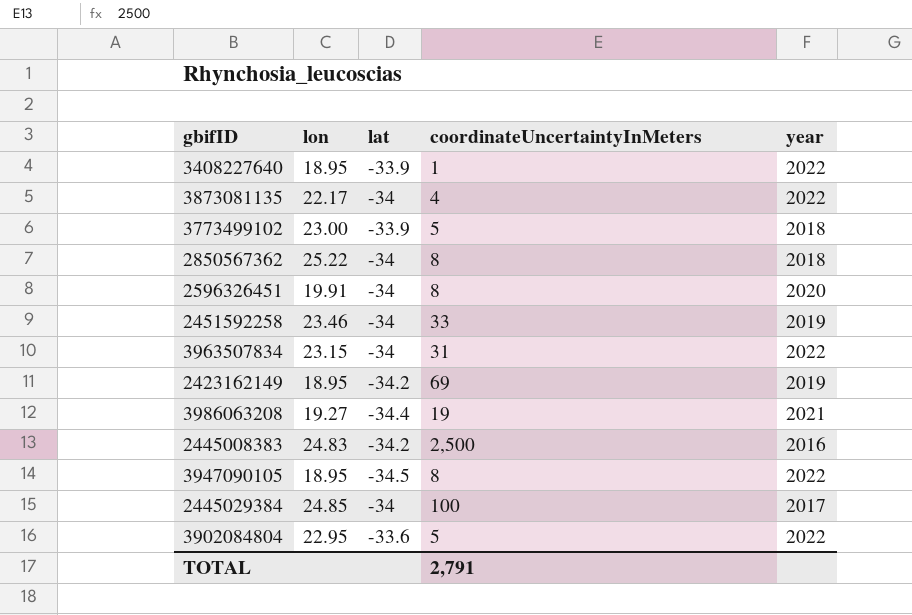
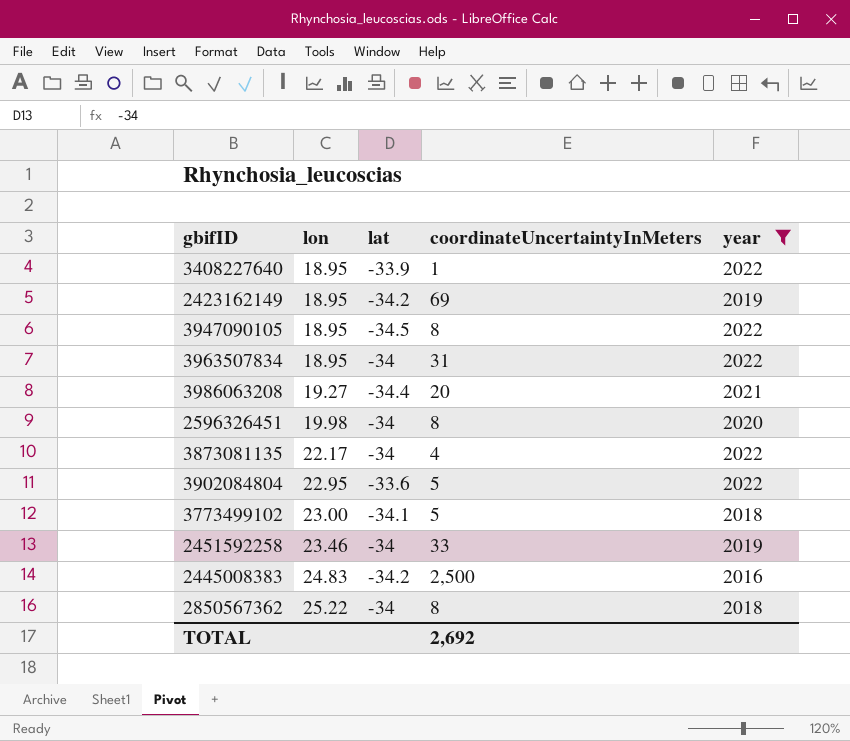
filter: none -> year != 2017
row order: none -> lon ascending
3963507834 | lon: 23.15 -> 18.95
3986063208 | coordinateUncertaintyInMeters: 19 -> 20
2596326451 | lon: 19.91 -> 19.98
3773499102 | lat: -33.9 -> -34.1
TOTAL | coordinateUncertaintyInMeters: 2,791 -> 2,692

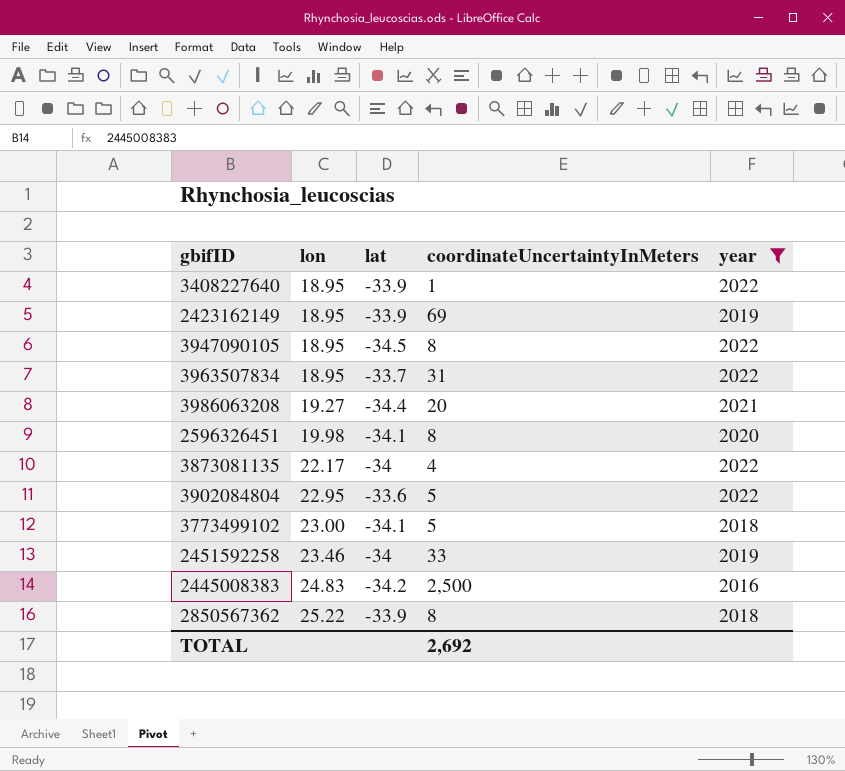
2423162149 | lat: -34.2 -> -33.9
3963507834 | lat: -34 -> -33.7
2596326451 | lat: -34 -> -34.1
2850567362 | lat: -34 -> -33.9

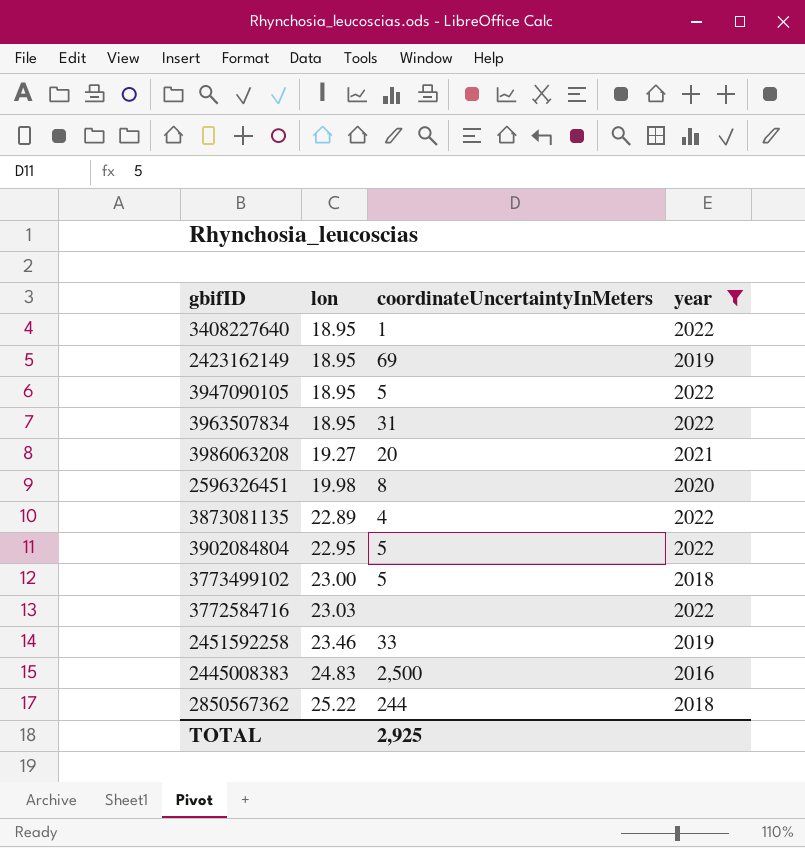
column lat | position: 3 -> none
3947090105 | coordinateUncertaintyInMeters: 8 -> 5
3873081135 | lon: 22.17 -> 22.89
row 3772584716: none -> 23.03 | none | 2022
2850567362 | coordinateUncertaintyInMeters: 8 -> 244
TOTAL | coordinateUncertaintyInMeters: 2,692 -> 2,925

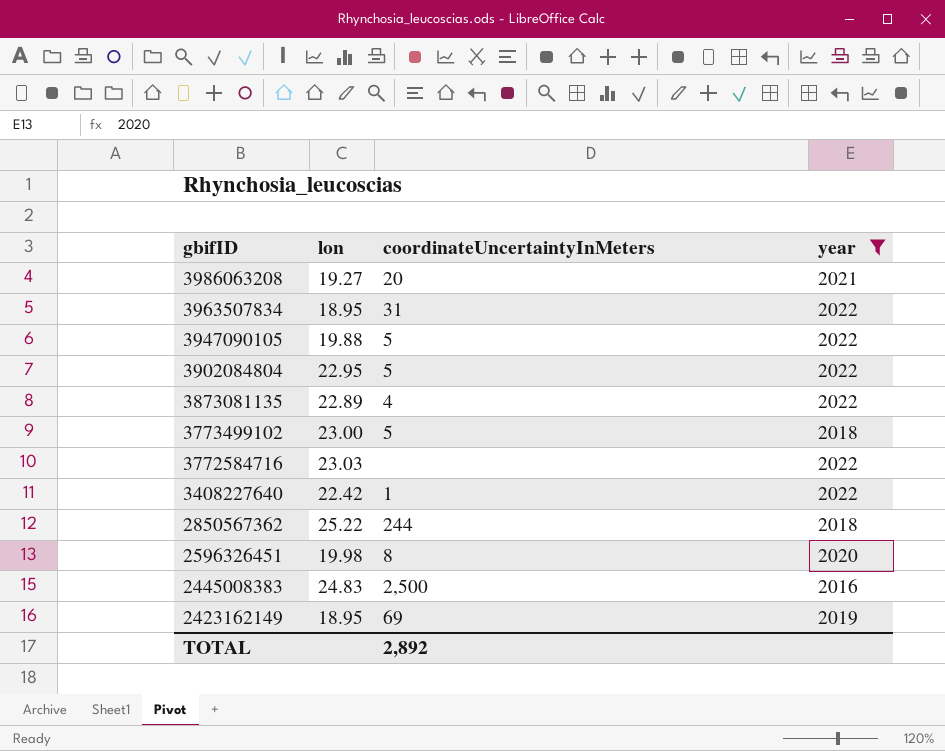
row order: lon ascending -> gbifID descending
row 2451592258: 23.46 | 33 | 2019 -> none
3947090105 | lon: 18.95 -> 19.88
3408227640 | lon: 18.95 -> 22.42
TOTAL | coordinateUncertaintyInMeters: 2,925 -> 2,892

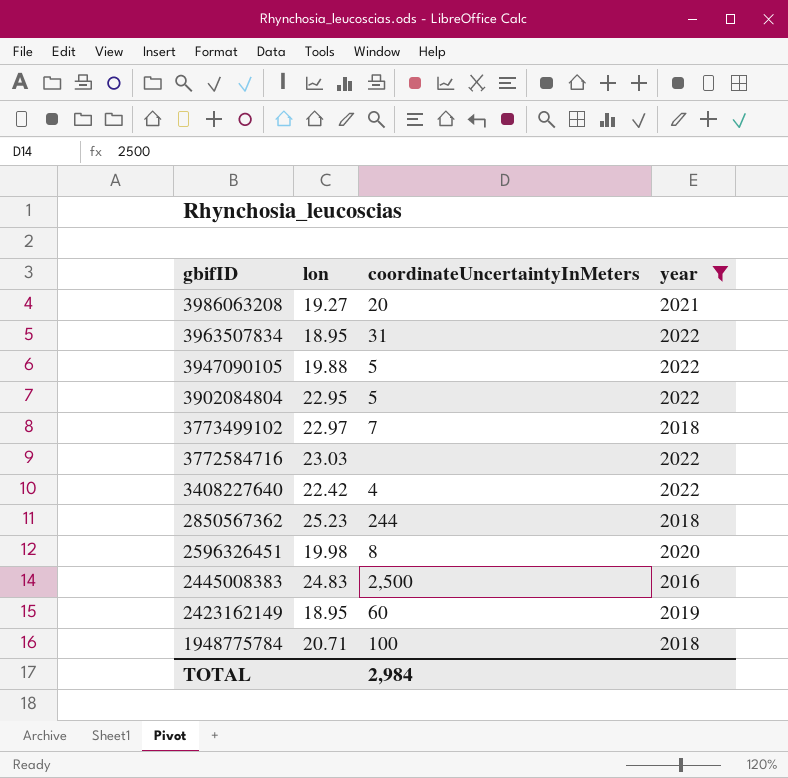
row 3873081135: 22.89 | 4 | 2022 -> none
3773499102 | lon: 23.00 -> 22.97
3773499102 | coordinateUncertaintyInMeters: 5 -> 7
3408227640 | coordinateUncertaintyInMeters: 1 -> 4
2850567362 | lon: 25.22 -> 25.23
2423162149 | coordinateUncertaintyInMeters: 69 -> 60
row 1948775784: none -> 20.71 | 100 | 2018
TOTAL | coordinateUncertaintyInMeters: 2,892 -> 2,984

